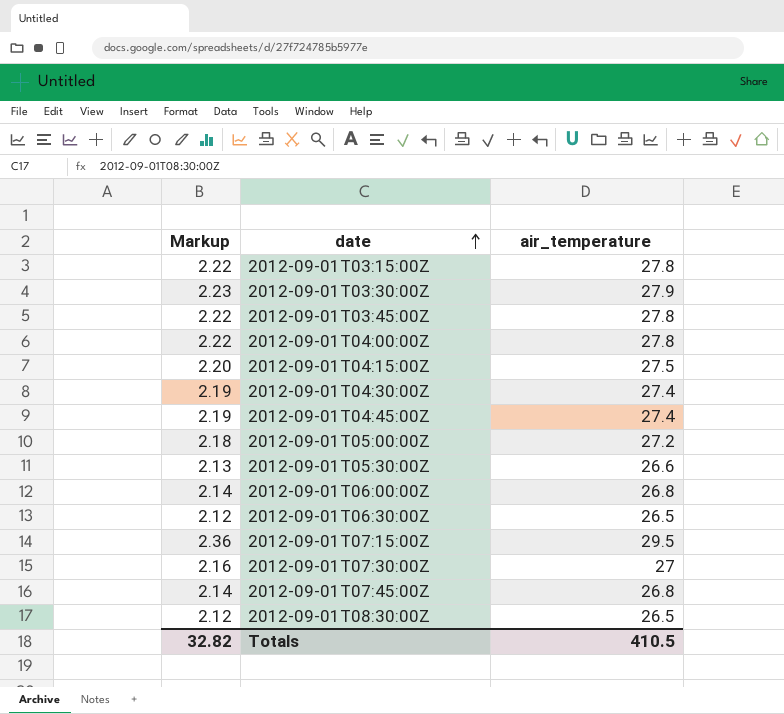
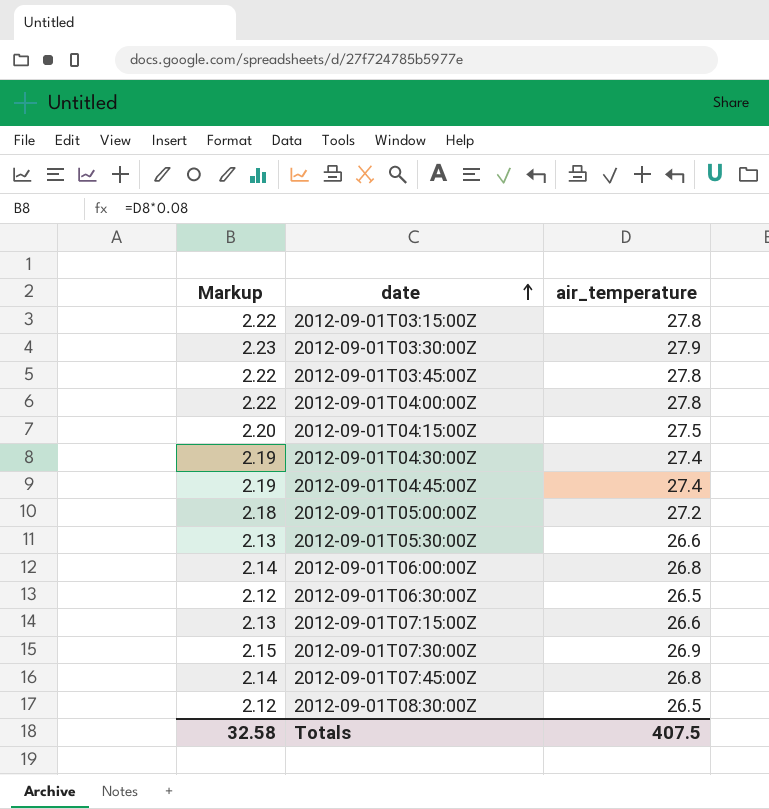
2012-09-01T07:15:00Z | Markup: 2.36 -> 2.13
2012-09-01T07:15:00Z | air_temperature: 29.5 -> 26.6
2012-09-01T07:30:00Z | Markup: 2.16 -> 2.15
2012-09-01T07:30:00Z | air_temperature: 27 -> 26.9
Totals | Markup: 32.82 -> 32.58
Totals | air_temperature: 410.5 -> 407.5

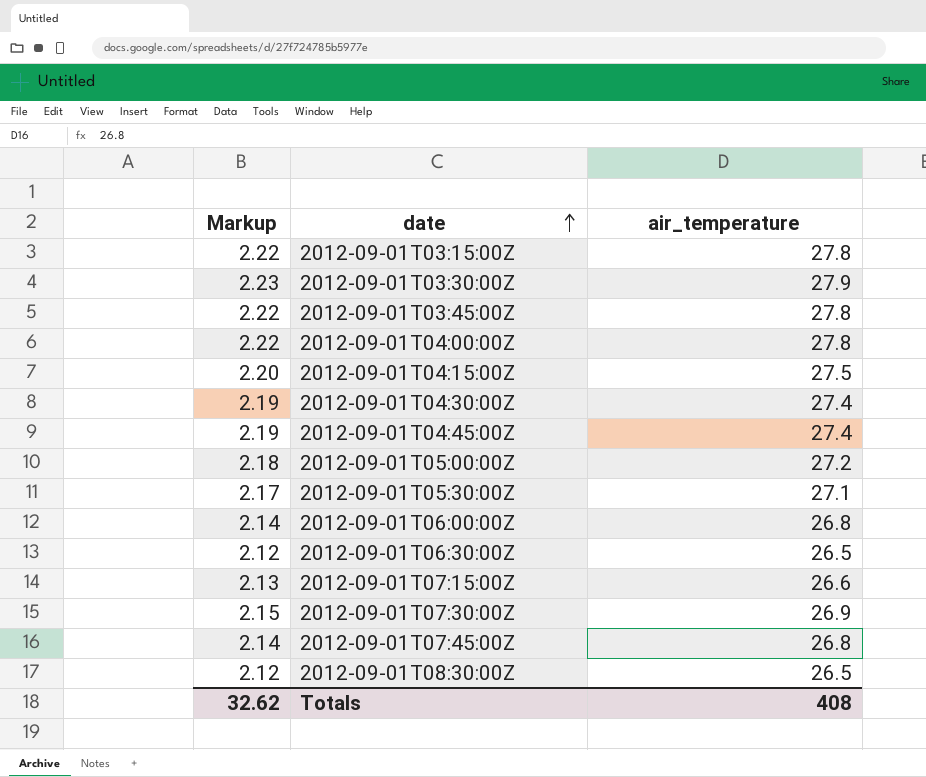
2012-09-01T05:30:00Z | Markup: 2.13 -> 2.17
2012-09-01T05:30:00Z | air_temperature: 26.6 -> 27.1
Totals | Markup: 32.58 -> 32.62
Totals | air_temperature: 407.5 -> 408

